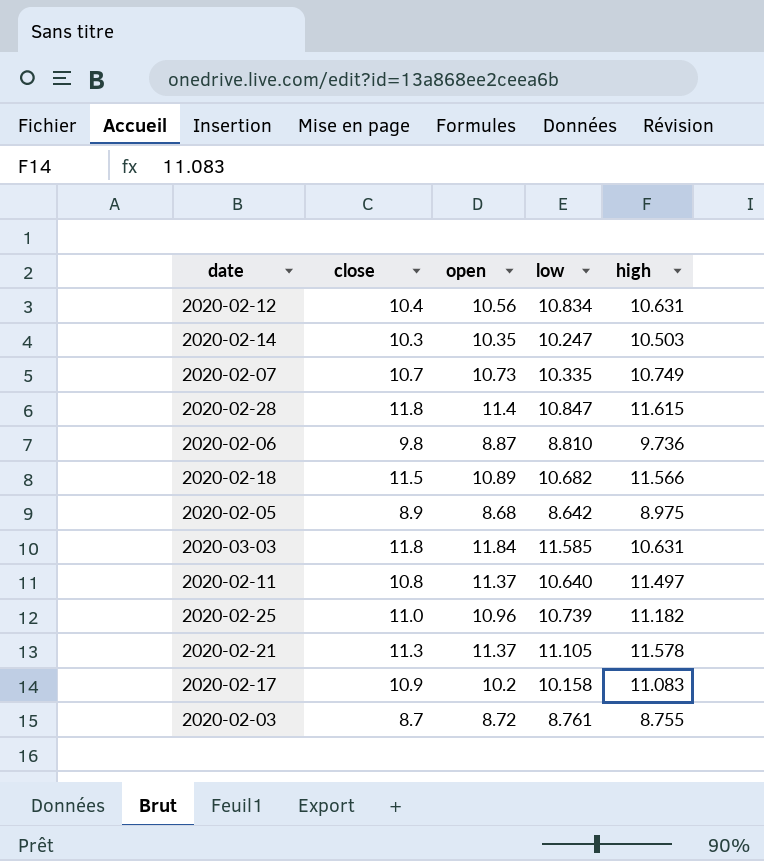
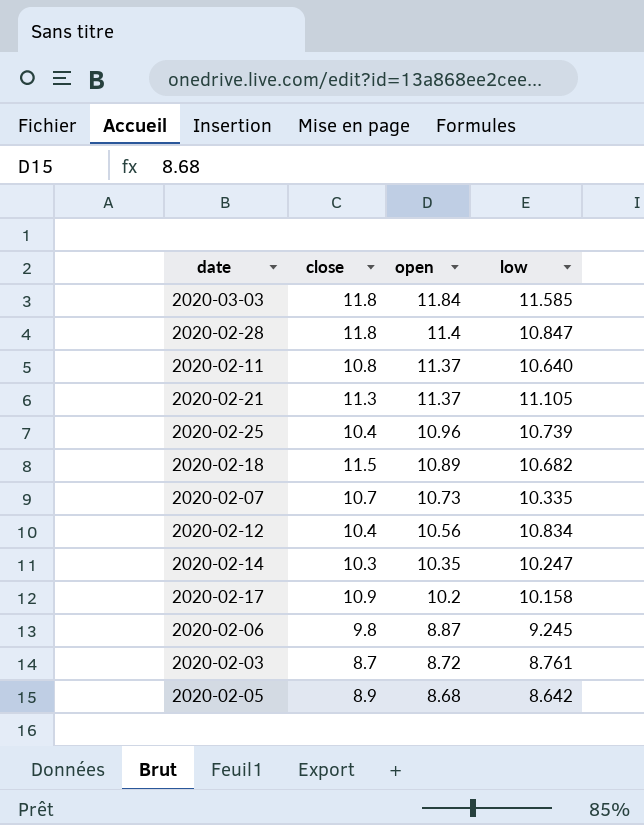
row order: none -> open descending
column high | position: 5 -> none
2020-02-25 | close: 11.0 -> 10.4
2020-02-06 | low: 8.810 -> 9.245

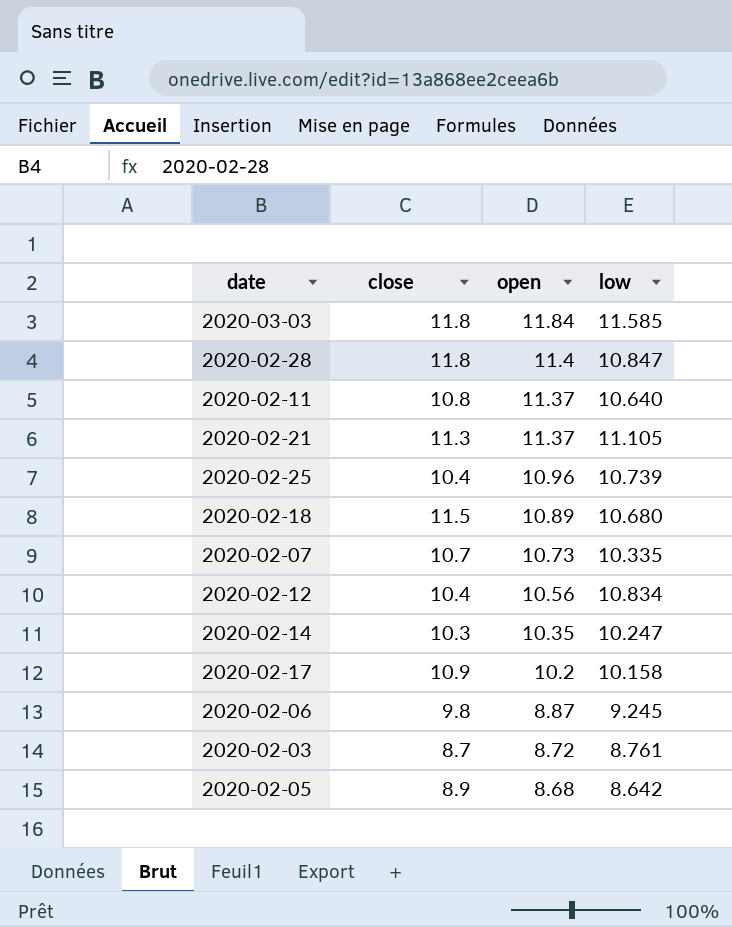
2020-02-18 | low: 10.682 -> 10.680

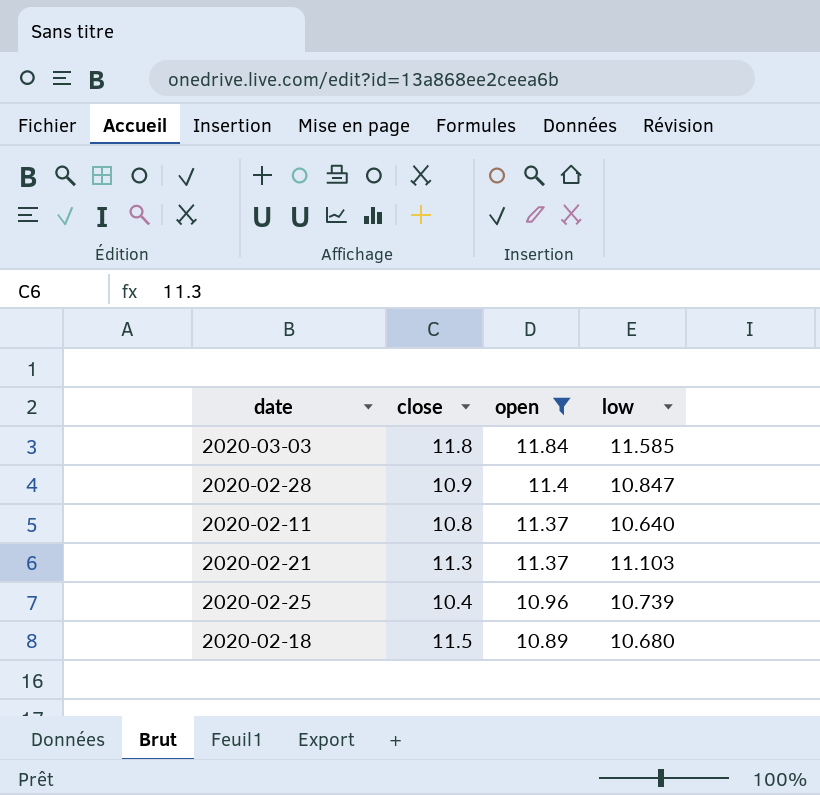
filter: none -> open >= 10.89
2020-02-28 | close: 11.8 -> 10.9
2020-02-21 | low: 11.105 -> 11.103

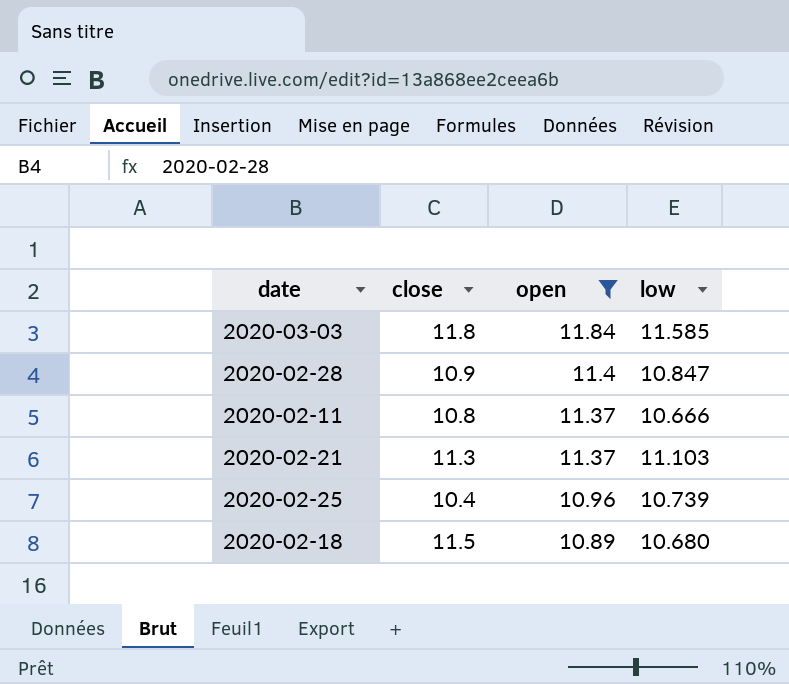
2020-02-11 | low: 10.640 -> 10.666

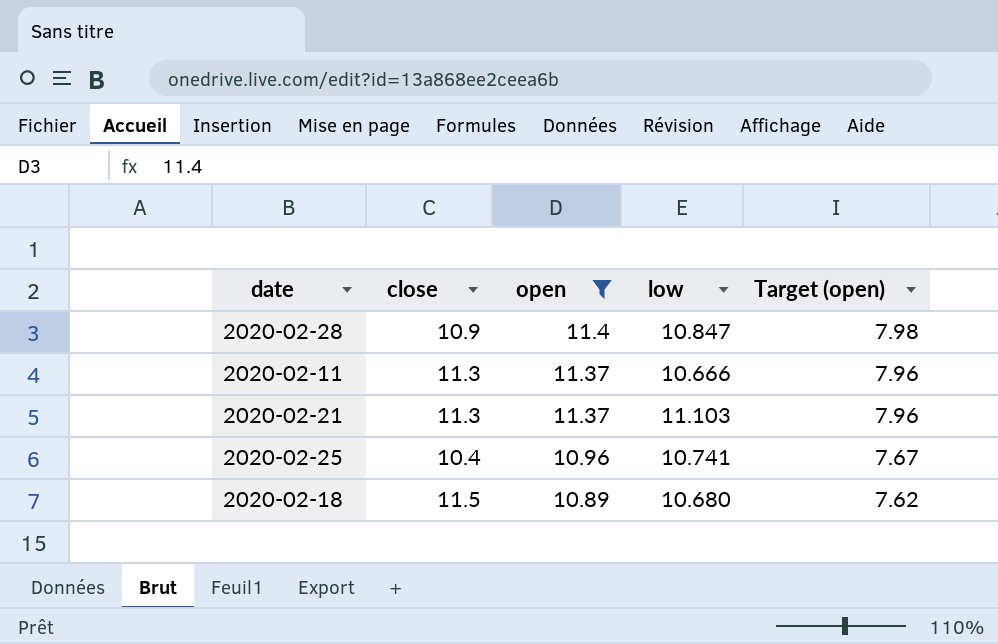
column Target (open) | formula: none -> [open] * 0.7
row 2020-03-03: 11.8 | 11.84 | 11.585 -> none
2020-02-11 | close: 10.8 -> 11.3
2020-02-25 | low: 10.739 -> 10.741

